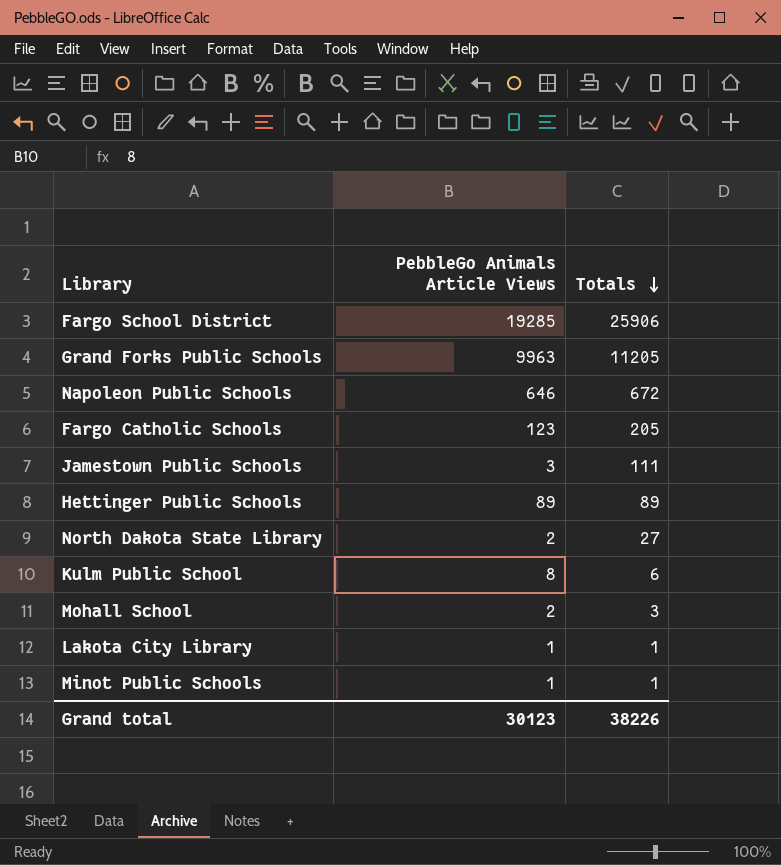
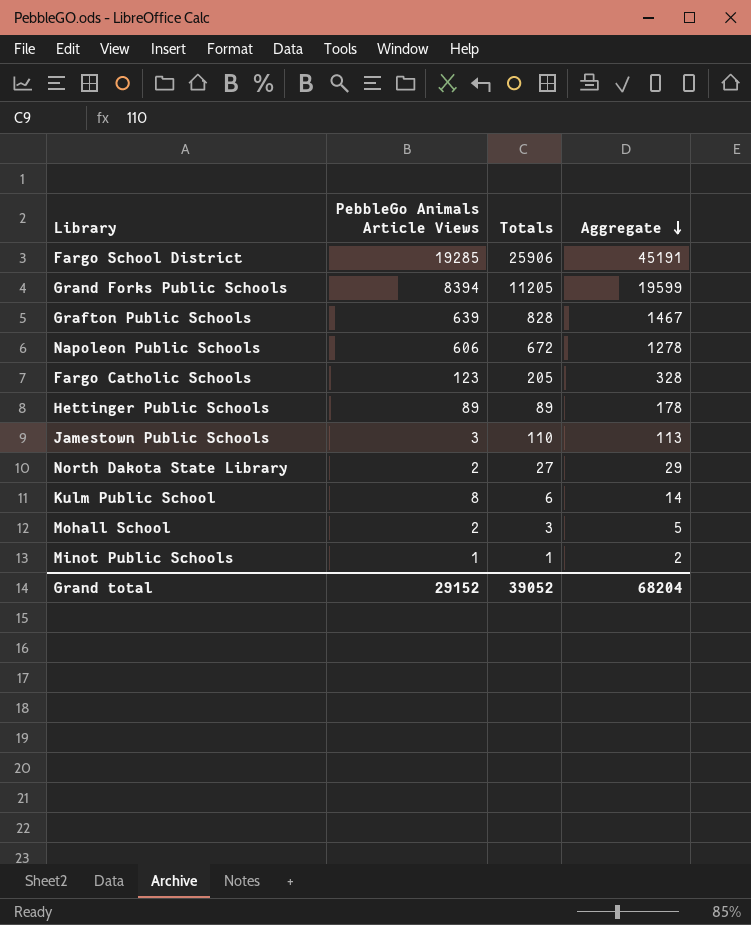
row order: Totals descending -> Aggregate descending
column Aggregate | formula: none -> [PebbleGo Animals Article Views] + [Totals]
row Lakota City Library: 1 | 1 -> none
Grand Forks Public Schools | PebbleGo Animals Article Views: 9963 -> 8394
row Grafton Public Schools: none -> 639 | 828 | 1467
Napoleon Public Schools | PebbleGo Animals Article Views: 646 -> 606
Jamestown Public Schools | Totals: 111 -> 110
Grand total | PebbleGo Animals Article Views: 30123 -> 29152
Grand total | Totals: 38226 -> 39052

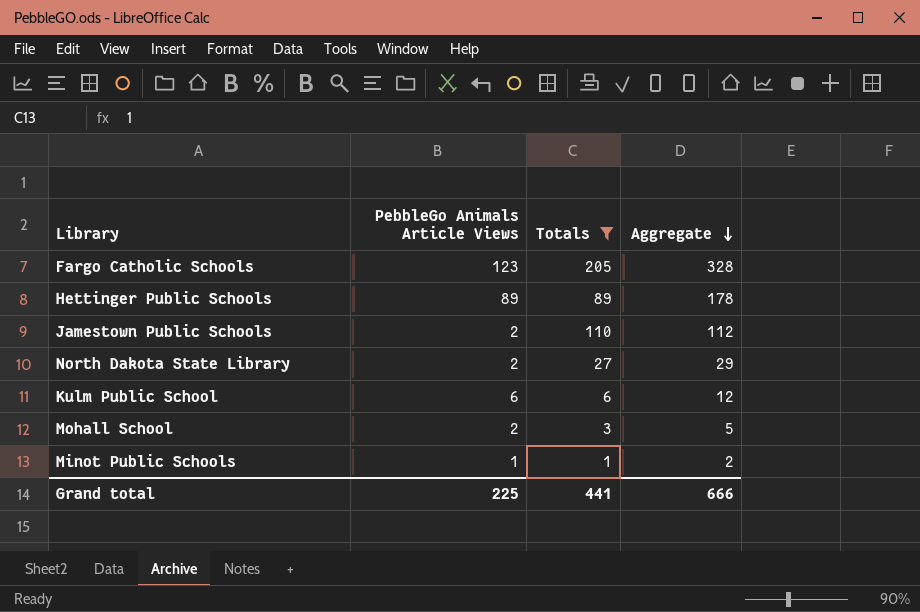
filter: none -> Totals <= 205
Jamestown Public Schools | PebbleGo Animals Article Views: 3 -> 2
Jamestown Public Schools | Aggregate: 113 -> 112
Kulm Public School | PebbleGo Animals Article Views: 8 -> 6
Kulm Public School | Aggregate: 14 -> 12
Grand total | PebbleGo Animals Article Views: 29152 -> 225
Grand total | Totals: 39052 -> 441
Grand total | Aggregate: 68204 -> 666

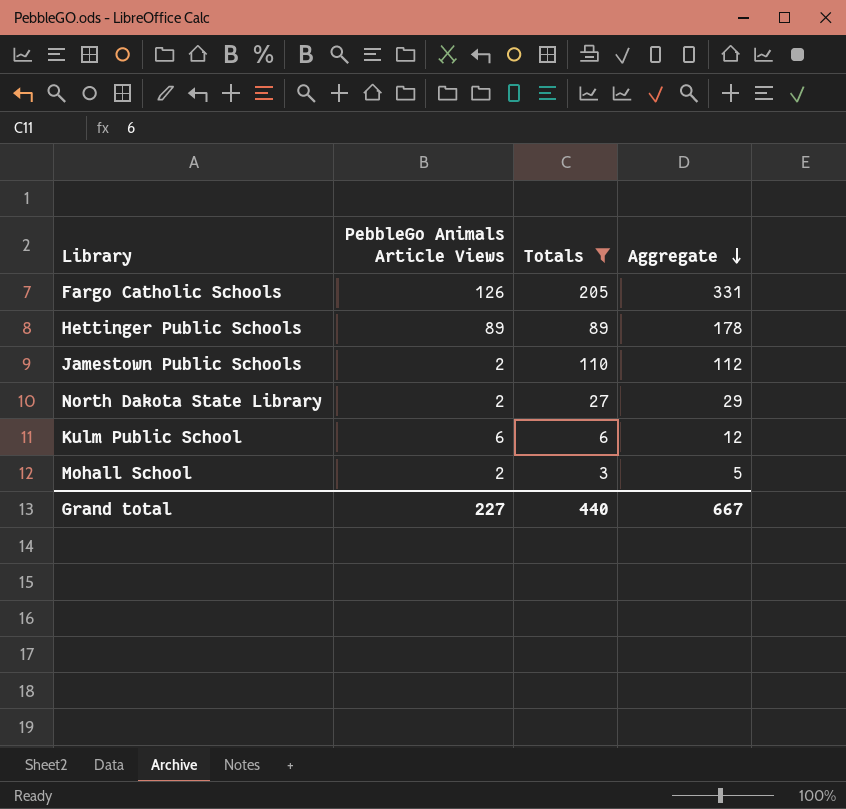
row Minot Public Schools: 1 | 1 | 2 -> none
Fargo Catholic Schools | PebbleGo Animals Article Views: 123 -> 126
Fargo Catholic Schools | Aggregate: 328 -> 331
Grand total | PebbleGo Animals Article Views: 225 -> 227
Grand total | Totals: 441 -> 440
Grand total | Aggregate: 666 -> 667

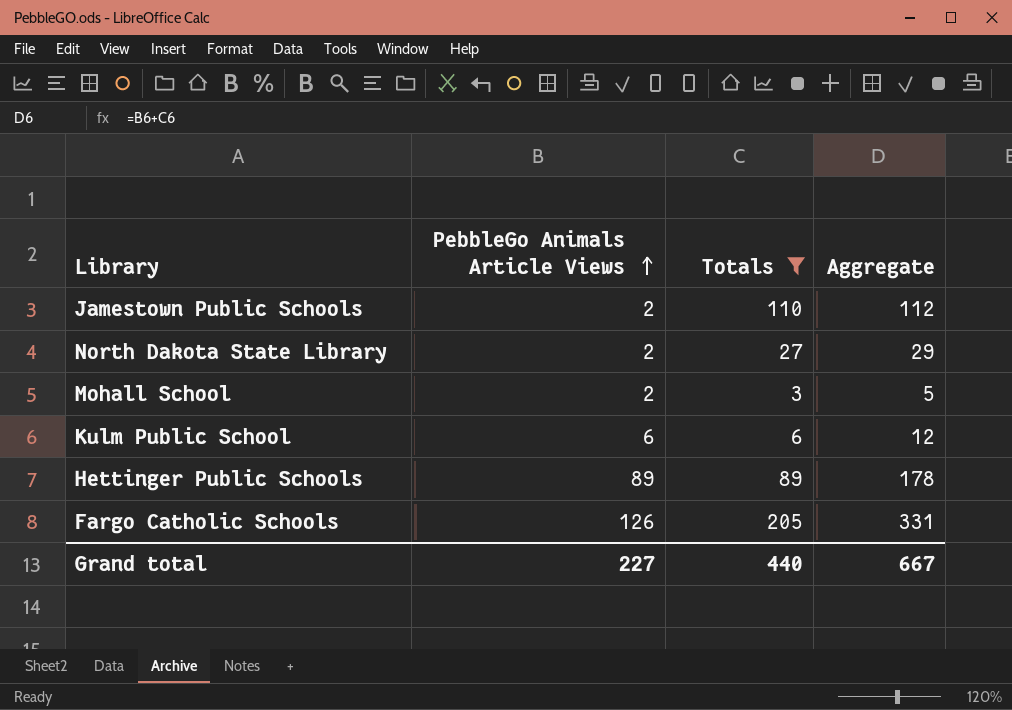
row order: Aggregate descending -> PebbleGo Animals Article Views ascending

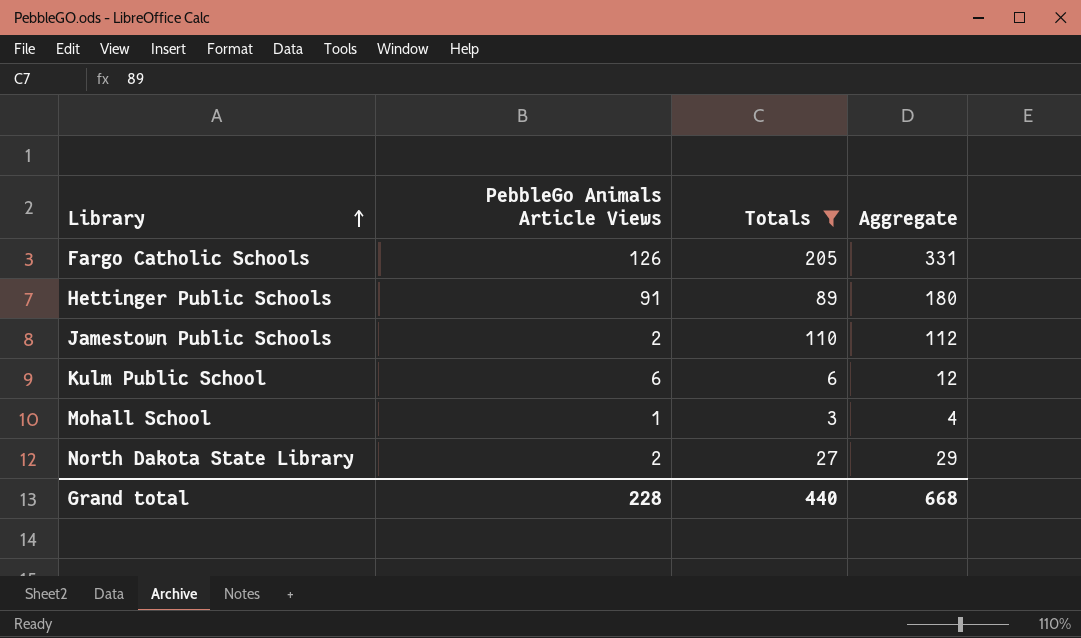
row order: PebbleGo Animals Article Views ascending -> Library ascending
Hettinger Public Schools | PebbleGo Animals Article Views: 89 -> 91
Hettinger Public Schools | Aggregate: 178 -> 180
Mohall School | PebbleGo Animals Article Views: 2 -> 1
Mohall School | Aggregate: 5 -> 4
Grand total | PebbleGo Animals Article Views: 227 -> 228
Grand total | Aggregate: 667 -> 668

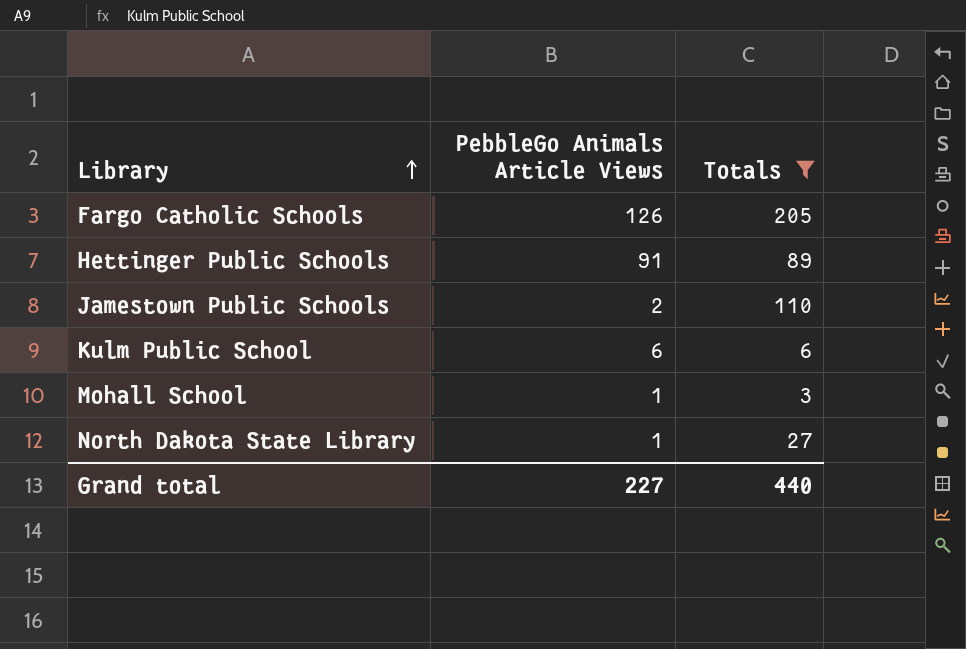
column Aggregate | formula: [PebbleGo Animals Article Views] + [Totals] -> none
North Dakota State Library | PebbleGo Animals Article Views: 2 -> 1
Grand total | PebbleGo Animals Article Views: 228 -> 227

